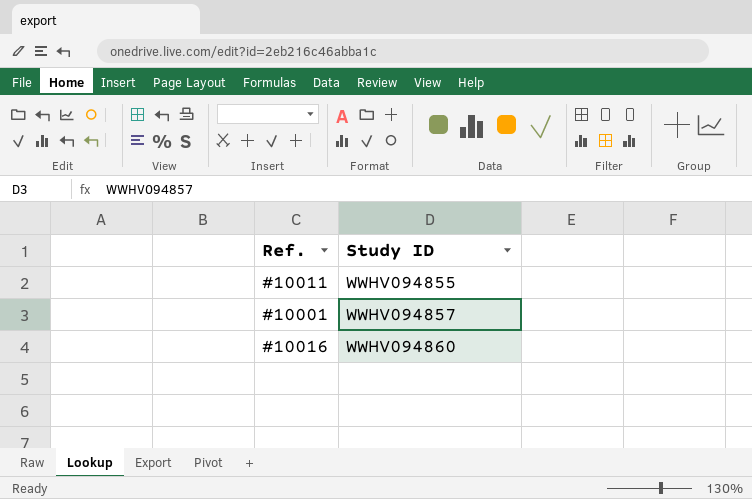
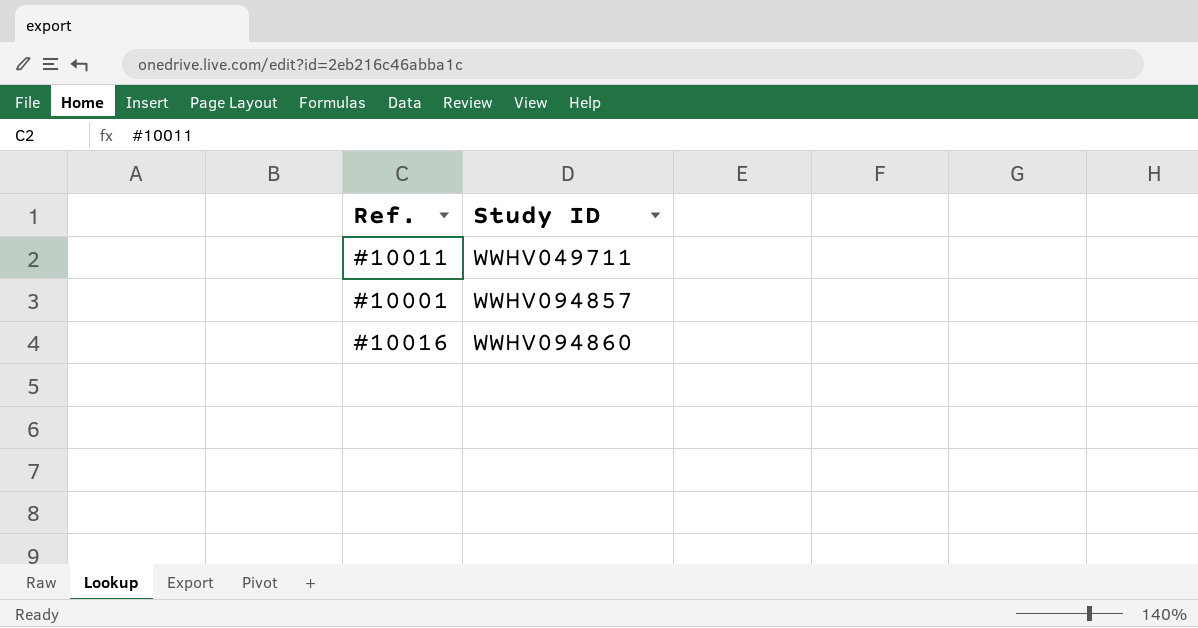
#10011 | Study ID: WWHV094855 -> WWHV049711

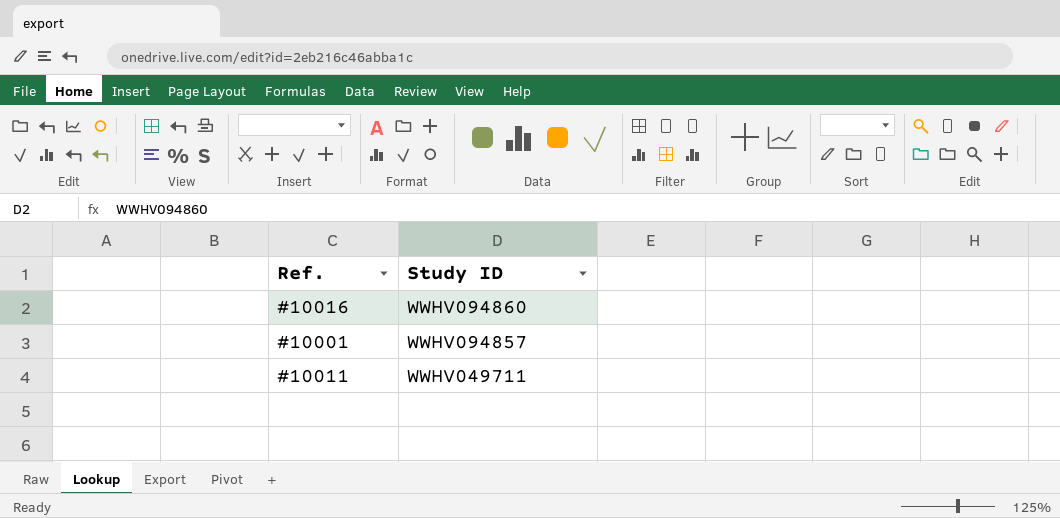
row order: Study ID ascending -> Study ID descending

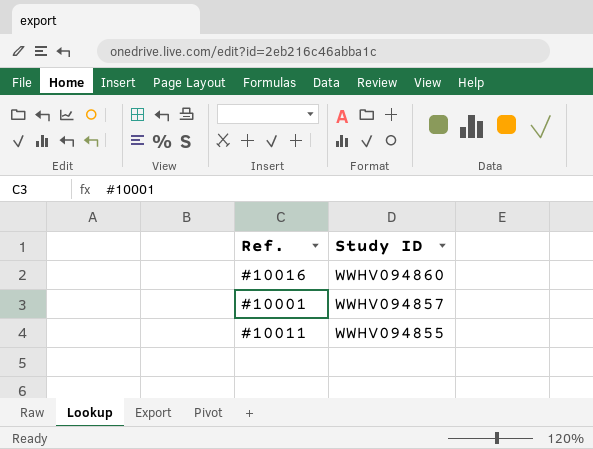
#10011 | Study ID: WWHV049711 -> WWHV094855

